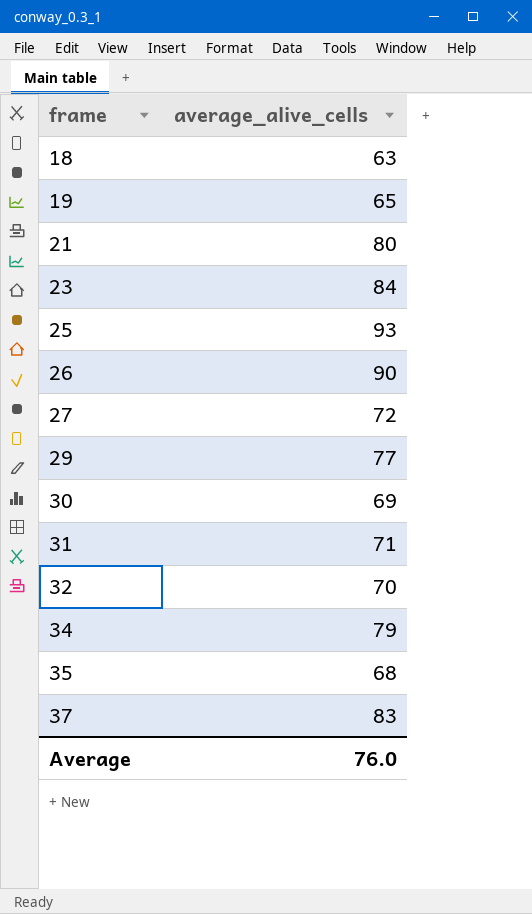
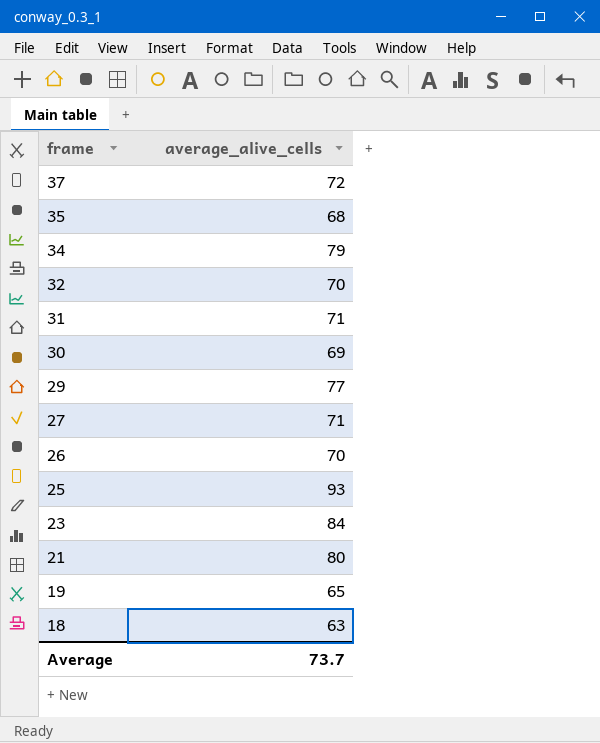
row order: frame ascending -> frame descending
37 | average_alive_cells: 83 -> 72
27 | average_alive_cells: 72 -> 71
26 | average_alive_cells: 90 -> 70
Average | average_alive_cells: 76.0 -> 73.7

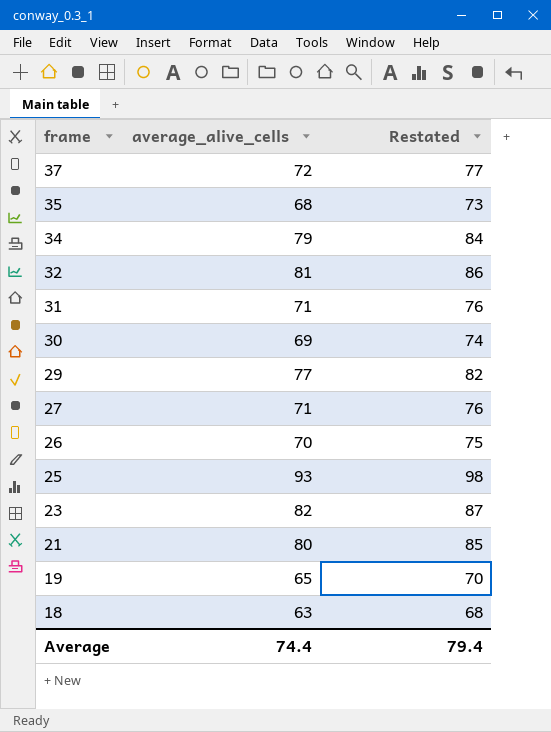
column Restated | formula: none -> [average_alive_cells] + 5
32 | average_alive_cells: 70 -> 81
23 | average_alive_cells: 84 -> 82
Average | average_alive_cells: 73.7 -> 74.4

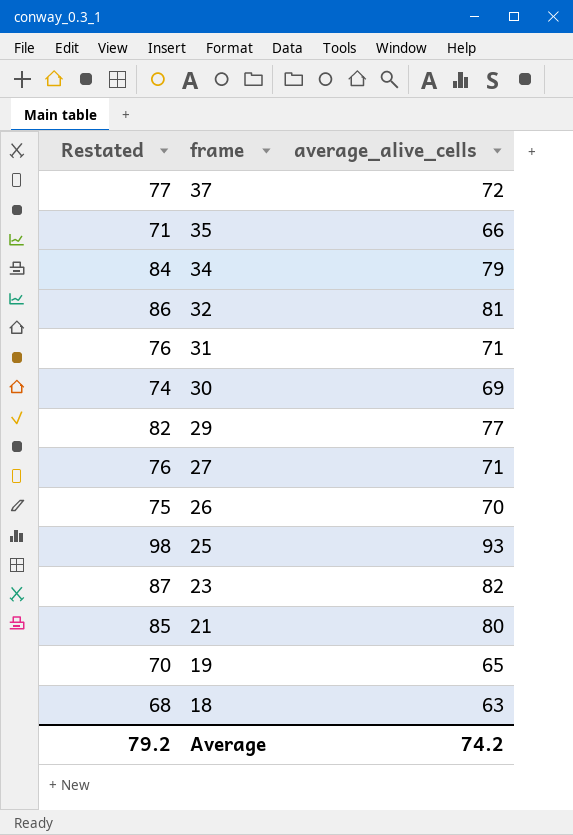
column Restated | position: 3 -> 1
35 | Restated: 73 -> 71
35 | average_alive_cells: 68 -> 66
Average | Restated: 79.4 -> 79.2
Average | average_alive_cells: 74.4 -> 74.2

